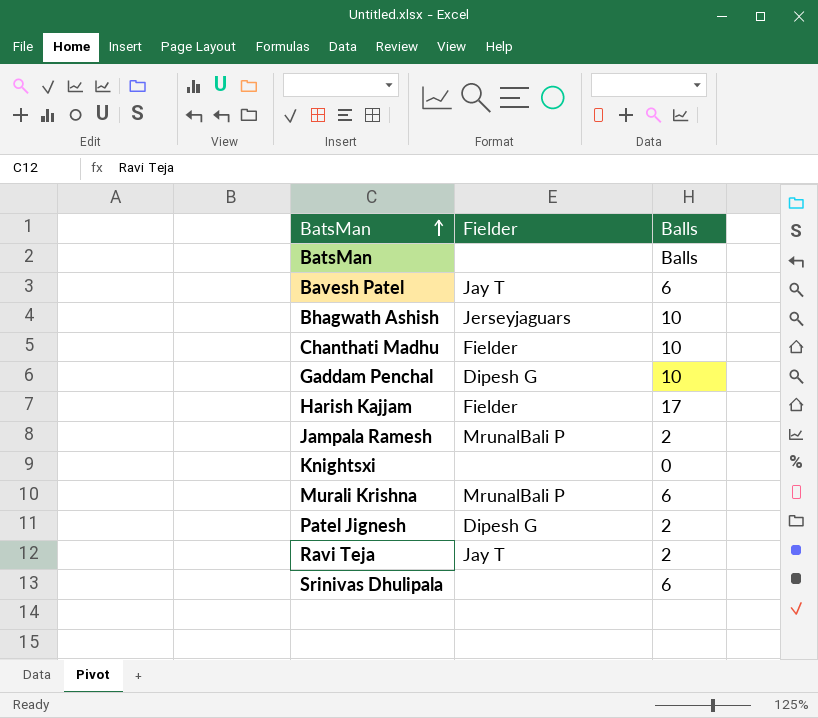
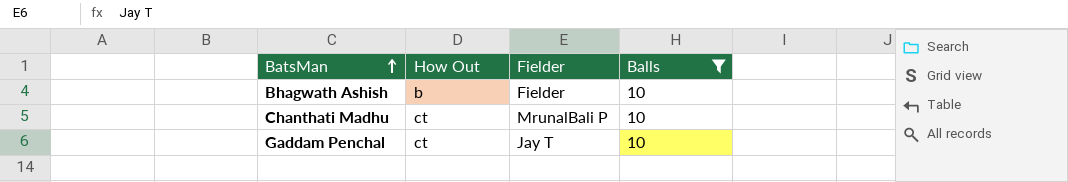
filter: none -> Balls = 10
column How Out | position: none -> 2
Bhagwath Ashish | Fielder: Jerseyjaguars -> Fielder
Chanthati Madhu | Fielder: Fielder -> MrunalBali P
Gaddam Penchal | Fielder: Dipesh G -> Jay T

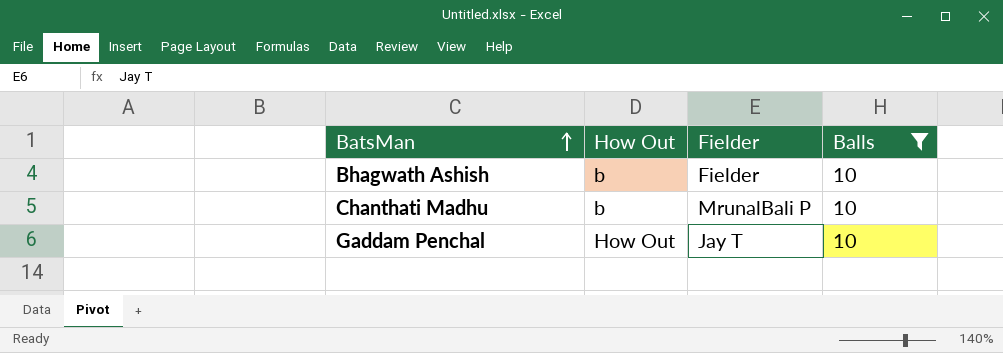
Chanthati Madhu | How Out: ct -> b
Gaddam Penchal | How Out: ct -> How Out

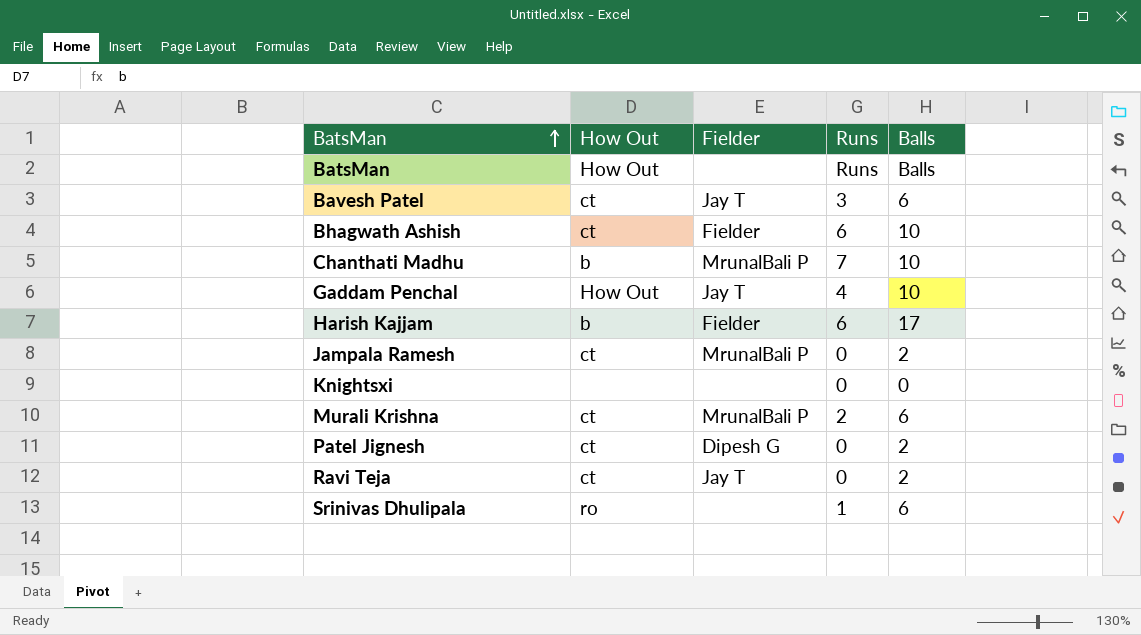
filter: Balls = 10 -> none
column Runs | position: none -> 4
Bhagwath Ashish | How Out: b -> ct

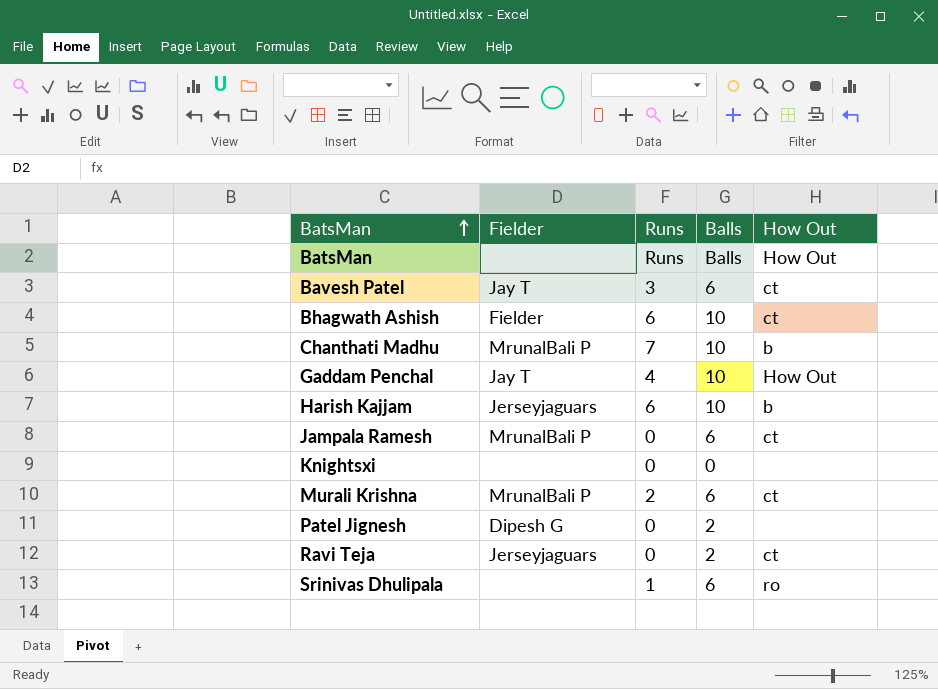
column How Out | position: 2 -> 5
Harish Kajjam | Fielder: Fielder -> Jerseyjaguars
Harish Kajjam | Balls: 17 -> 10
Jampala Ramesh | Balls: 2 -> 6
Patel Jignesh | How Out: ct -> none
Ravi Teja | Fielder: Jay T -> Jerseyjaguars

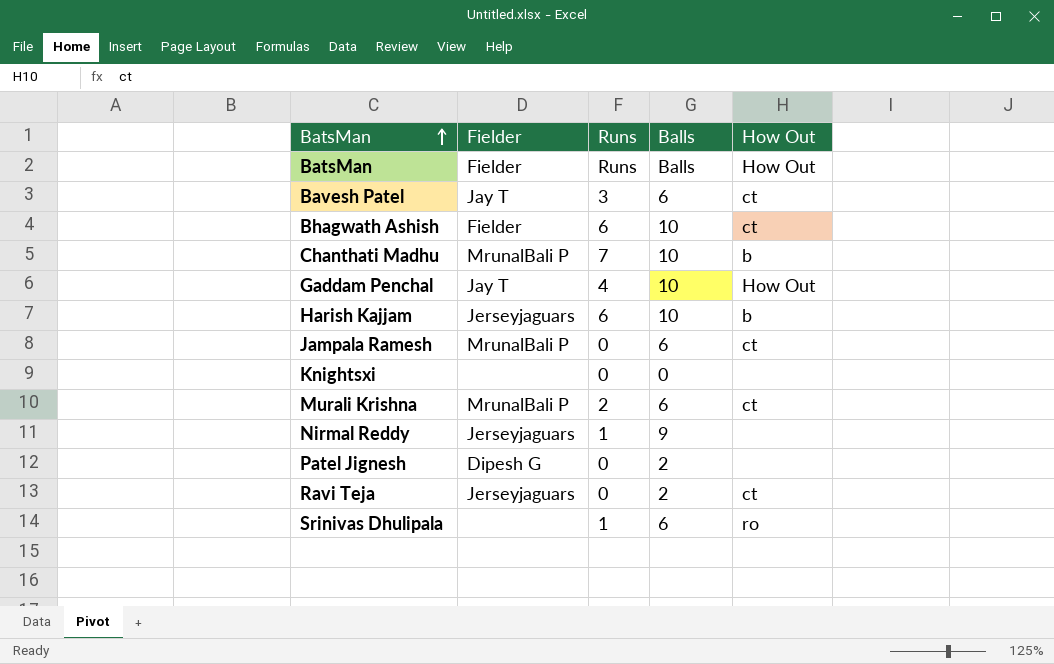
BatsMan | Fielder: none -> Fielder
row Nirmal Reddy: none -> Jerseyjaguars | 1 | 9 | none

